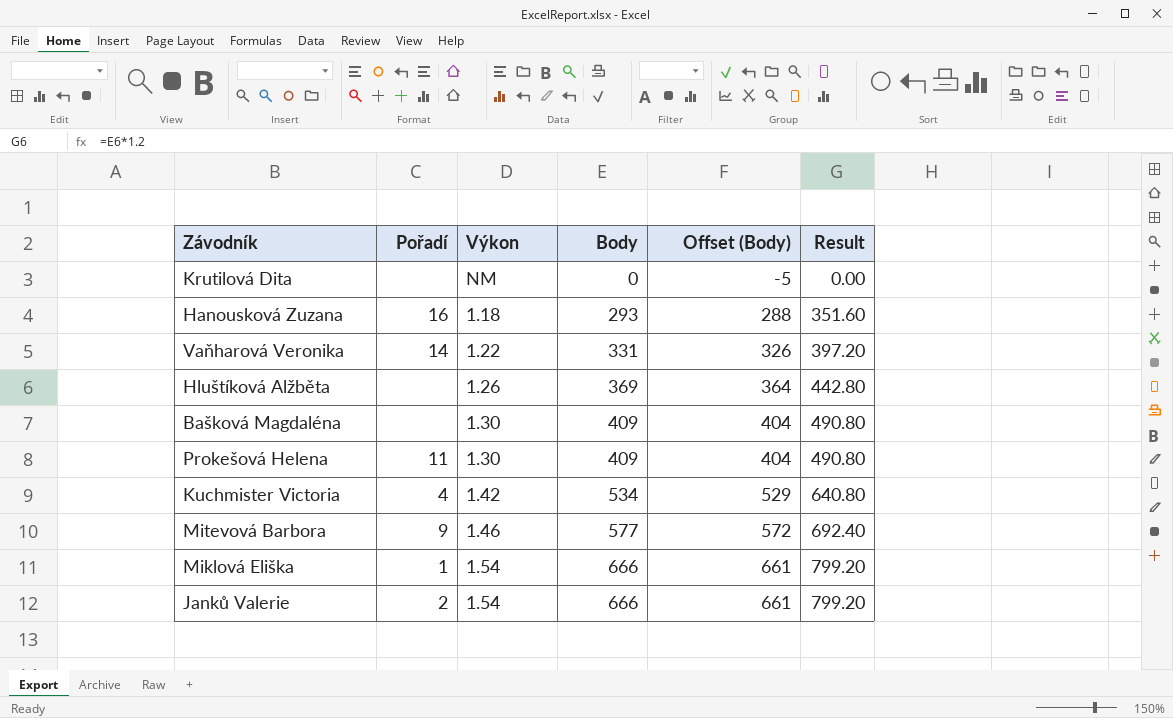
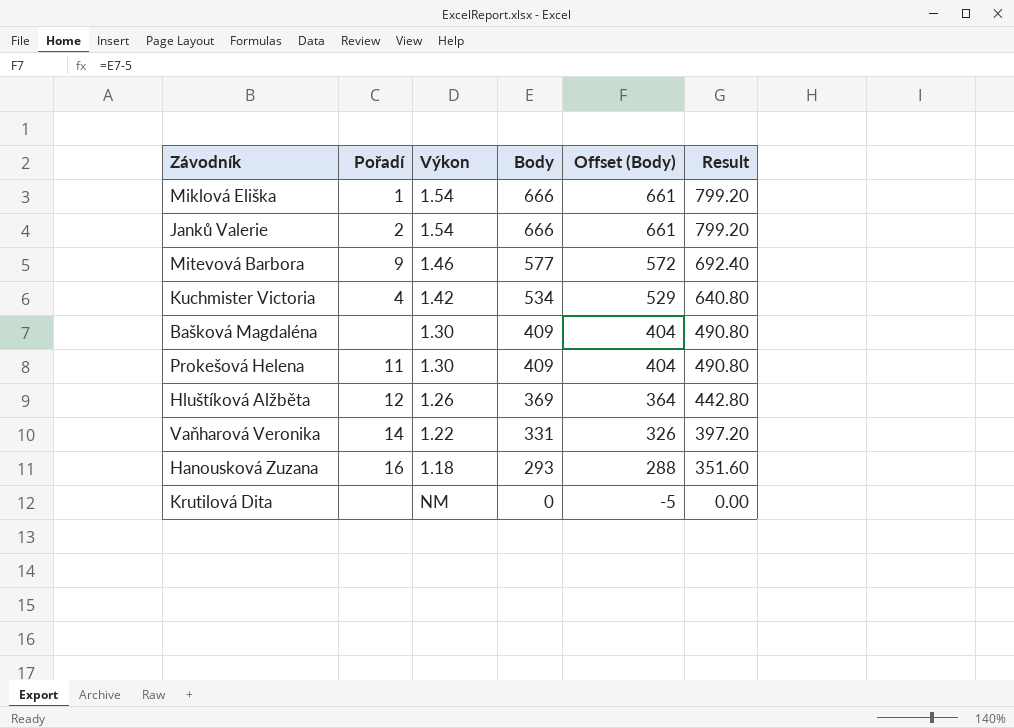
row order: Body ascending -> Body descending
Hluštíková Alžběta | Pořadí: none -> 12

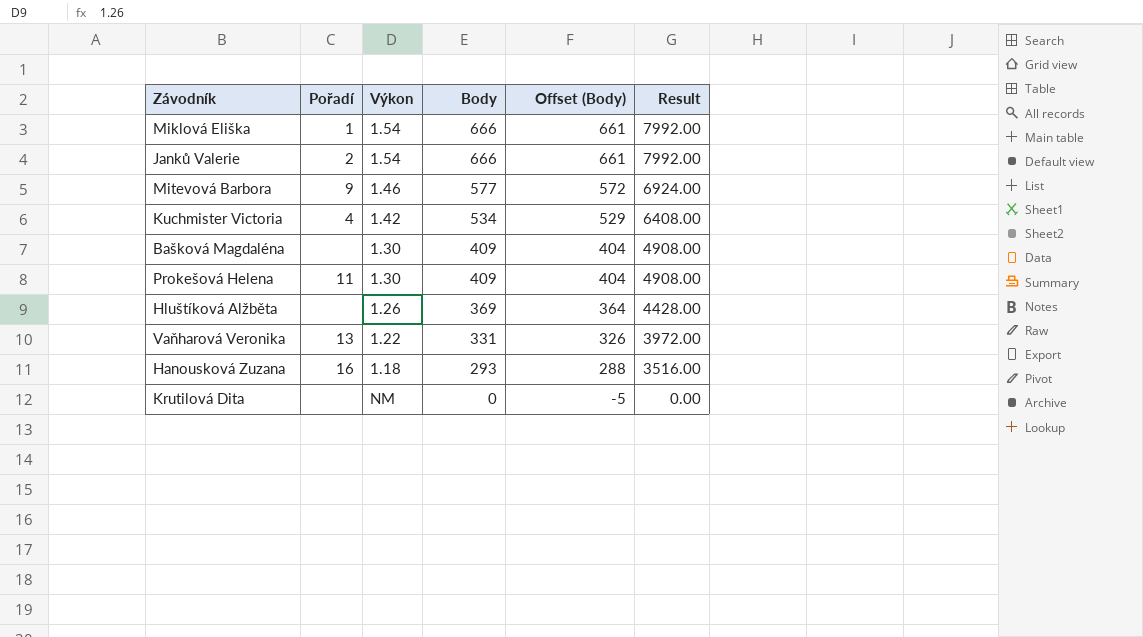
column Result | formula: [Body] * 1.2 -> [Body] * 12
Hluštíková Alžběta | Pořadí: 12 -> none
Vaňharová Veronika | Pořadí: 14 -> 13

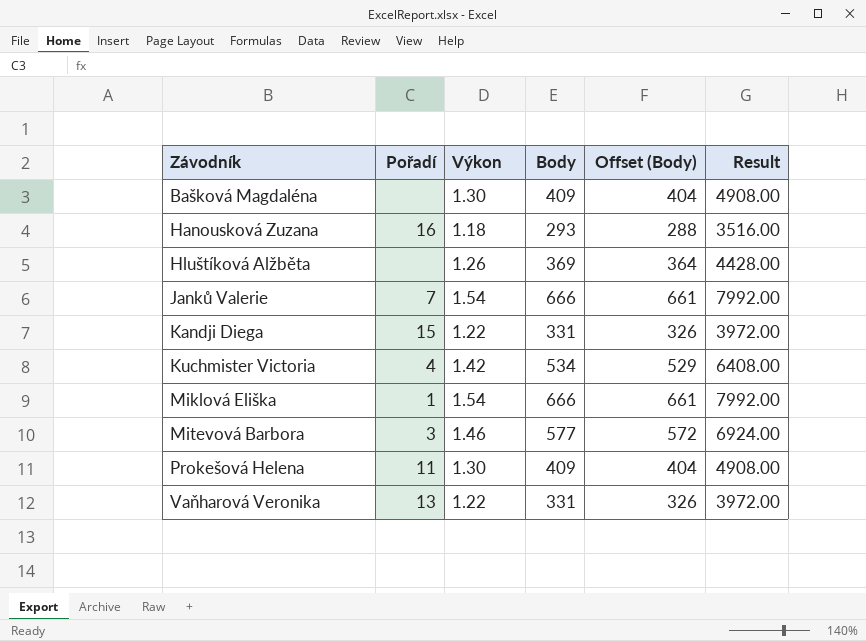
row order: Body descending -> Závodník ascending
row Krutilová Dita: none | NM | 0 | -5 | 0.00 -> none
Janků Valerie | Pořadí: 2 -> 7
row Kandji Diega: none -> 15 | 1.22 | 331 | 326 | 3972.00
Mitevová Barbora | Pořadí: 9 -> 3

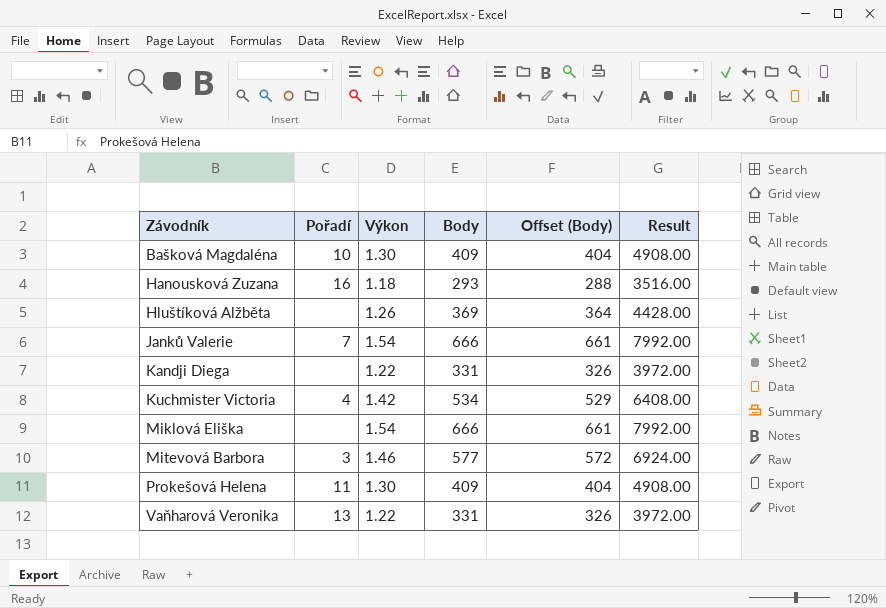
Bašková Magdaléna | Pořadí: none -> 10
Kandji Diega | Pořadí: 15 -> none
Miklová Eliška | Pořadí: 1 -> none

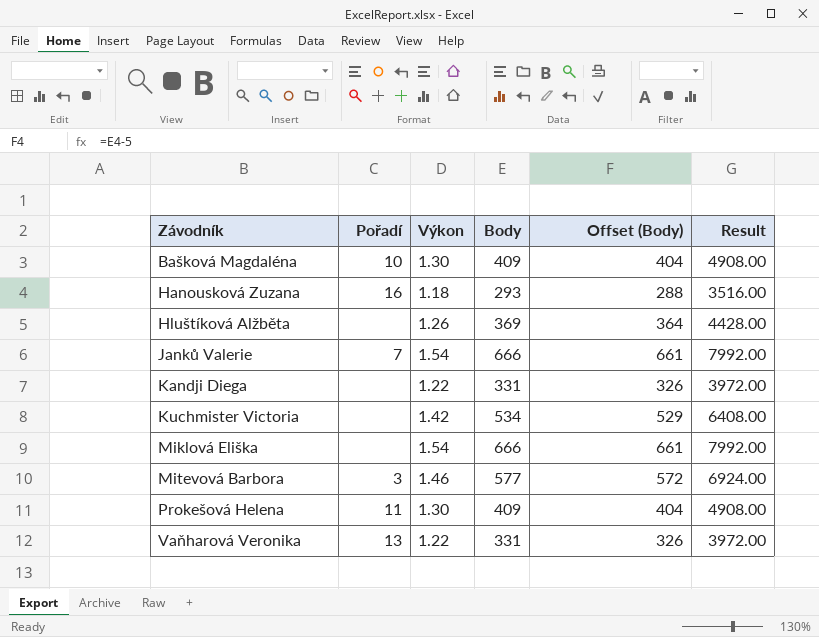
Kuchmister Victoria | Pořadí: 4 -> none

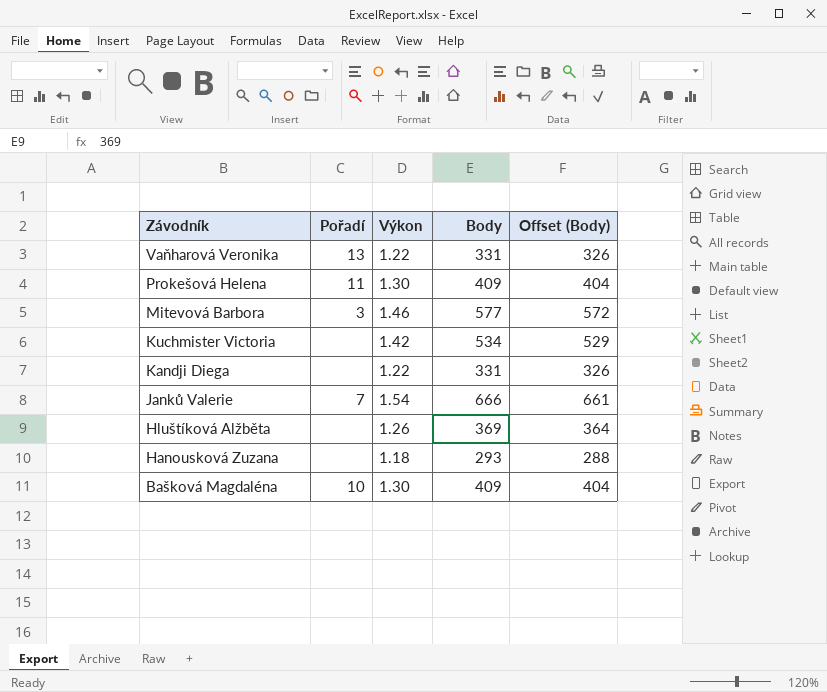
row order: Závodník ascending -> Závodník descending
column Result | formula: [Body] * 12 -> none
row Miklová Eliška: none | 1.54 | 666 | 661 | 7992.00 -> none
Hanousková Zuzana | Pořadí: 16 -> none

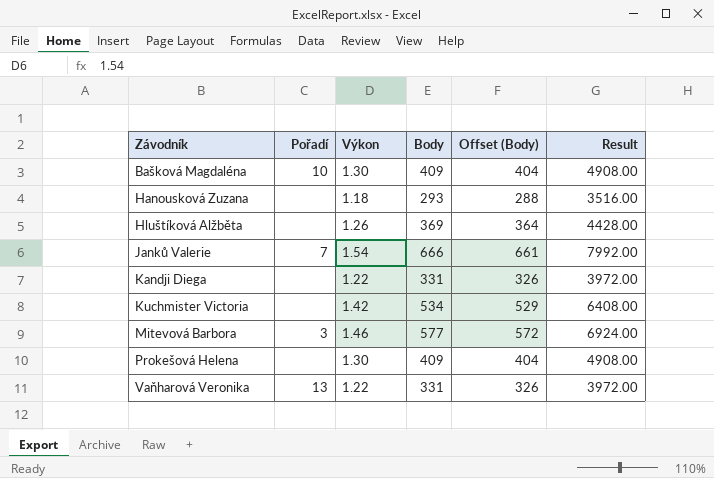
row order: Závodník descending -> Závodník ascending
column Result | formula: none -> [Body] * 12
Prokešová Helena | Pořadí: 11 -> none

